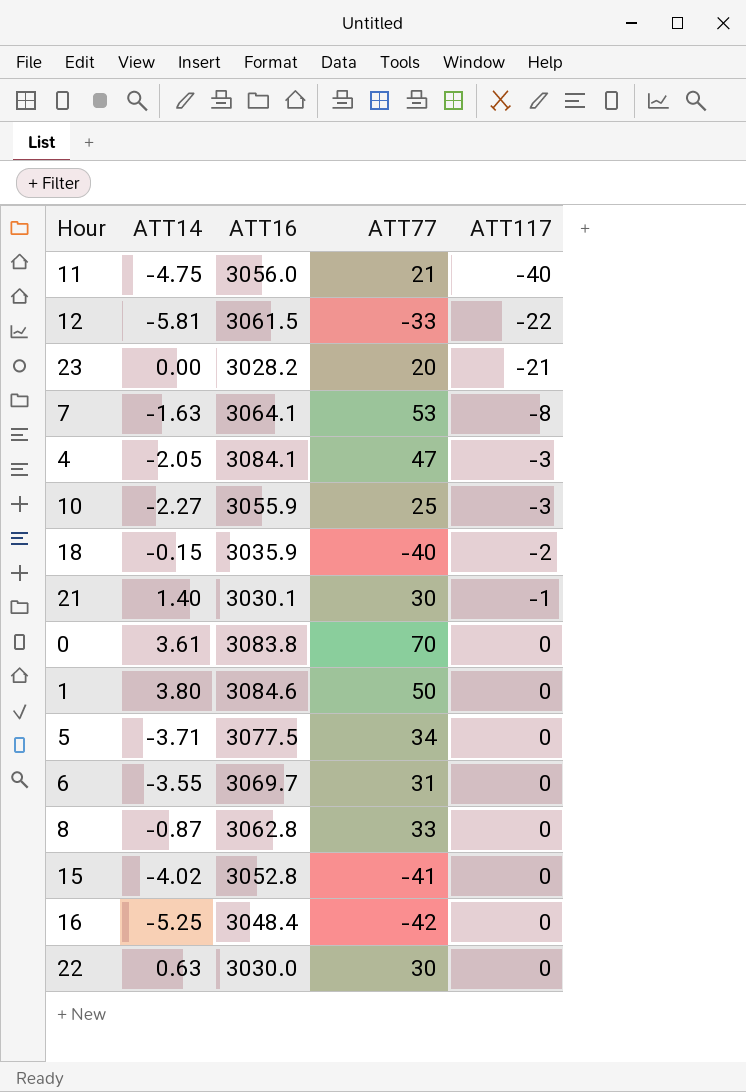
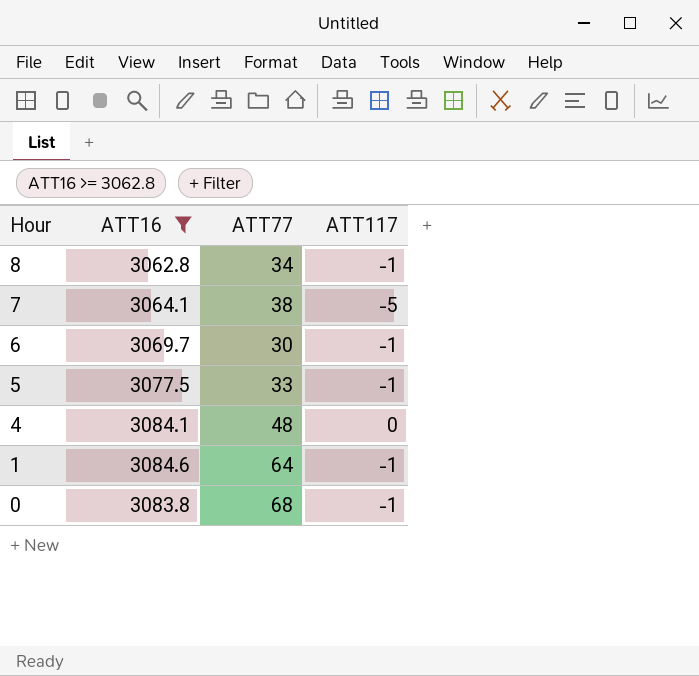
filter: none -> ATT16 >= 3062.8
row order: ATT117 ascending -> Hour descending
column ATT14 | position: 2 -> none
8 | ATT77: 33 -> 34
8 | ATT117: 0 -> -1
7 | ATT77: 53 -> 38
7 | ATT117: -8 -> -5
6 | ATT77: 31 -> 30
6 | ATT117: 0 -> -1
5 | ATT77: 34 -> 33
5 | ATT117: 0 -> -1
4 | ATT77: 47 -> 48
4 | ATT117: -3 -> 0
1 | ATT77: 50 -> 64
1 | ATT117: 0 -> -1
0 | ATT77: 70 -> 68
0 | ATT117: 0 -> -1

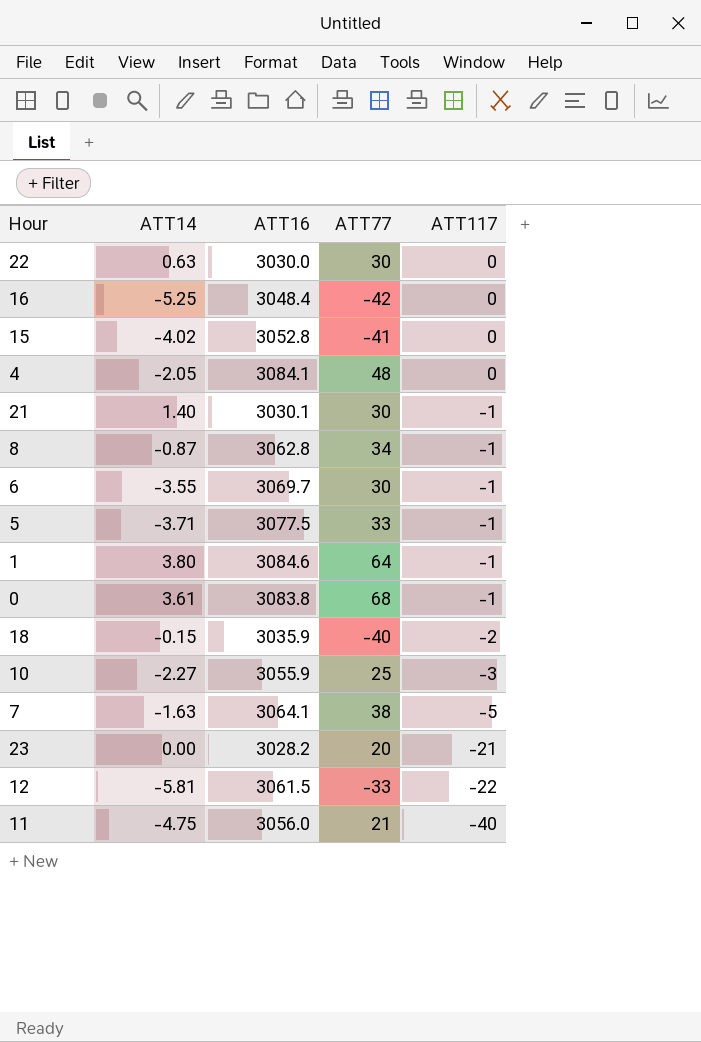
filter: ATT16 >= 3062.8 -> none
row order: Hour descending -> ATT117 descending
column ATT14 | position: none -> 2

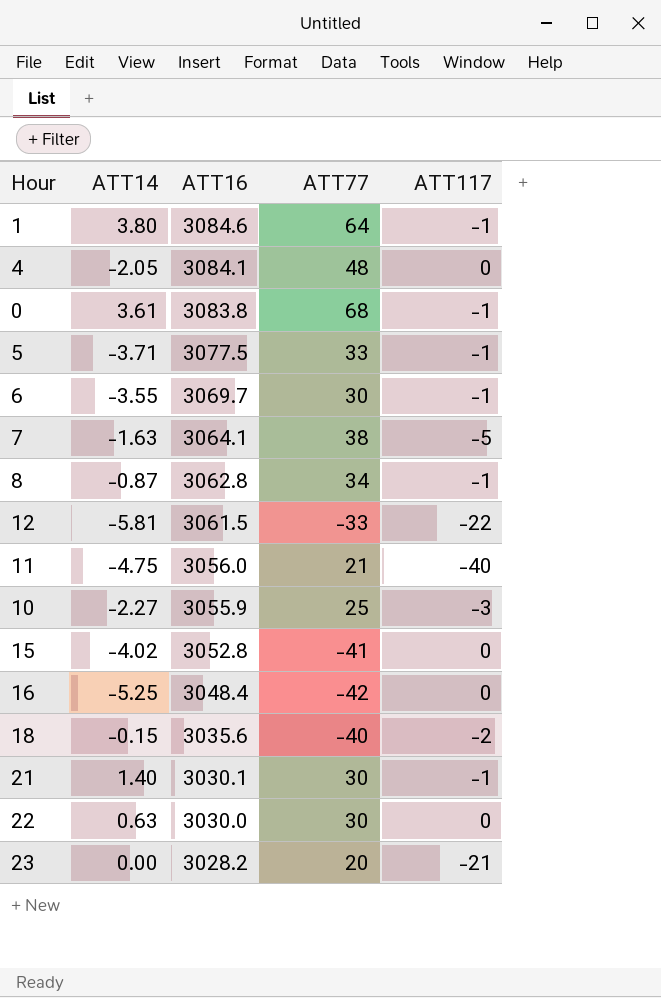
row order: ATT117 descending -> ATT16 descending
18 | ATT16: 3035.9 -> 3035.6

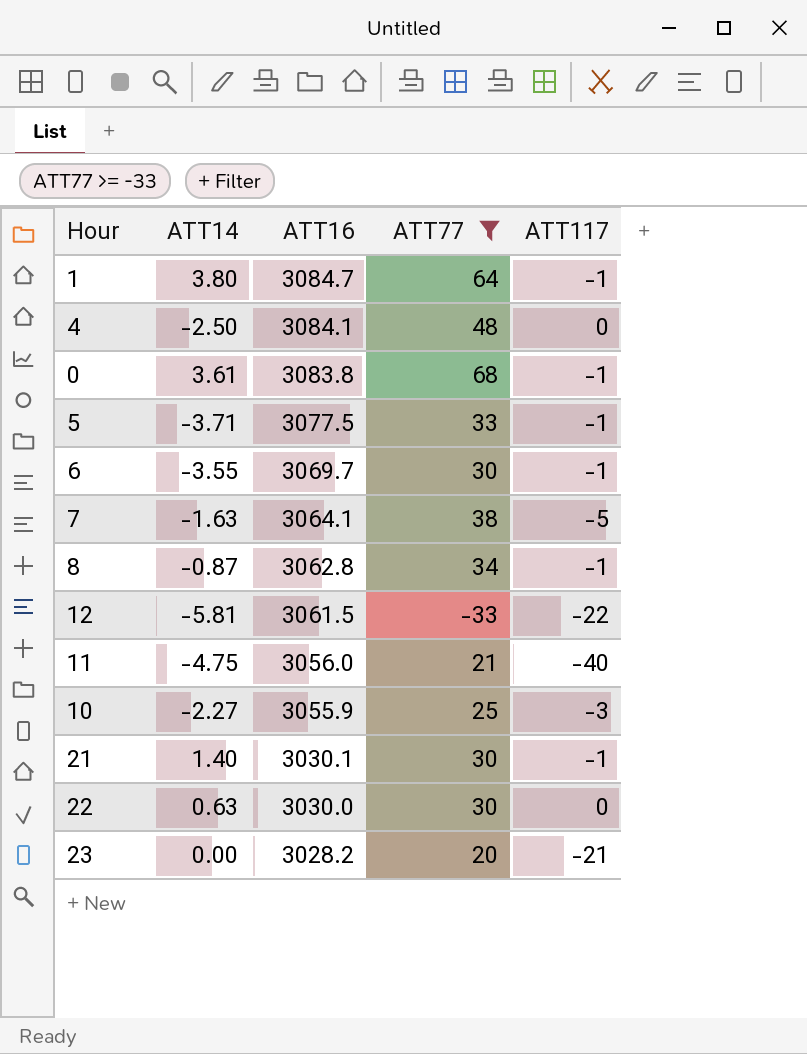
filter: none -> ATT77 >= -33
1 | ATT16: 3084.6 -> 3084.7
4 | ATT14: -2.05 -> -2.50

